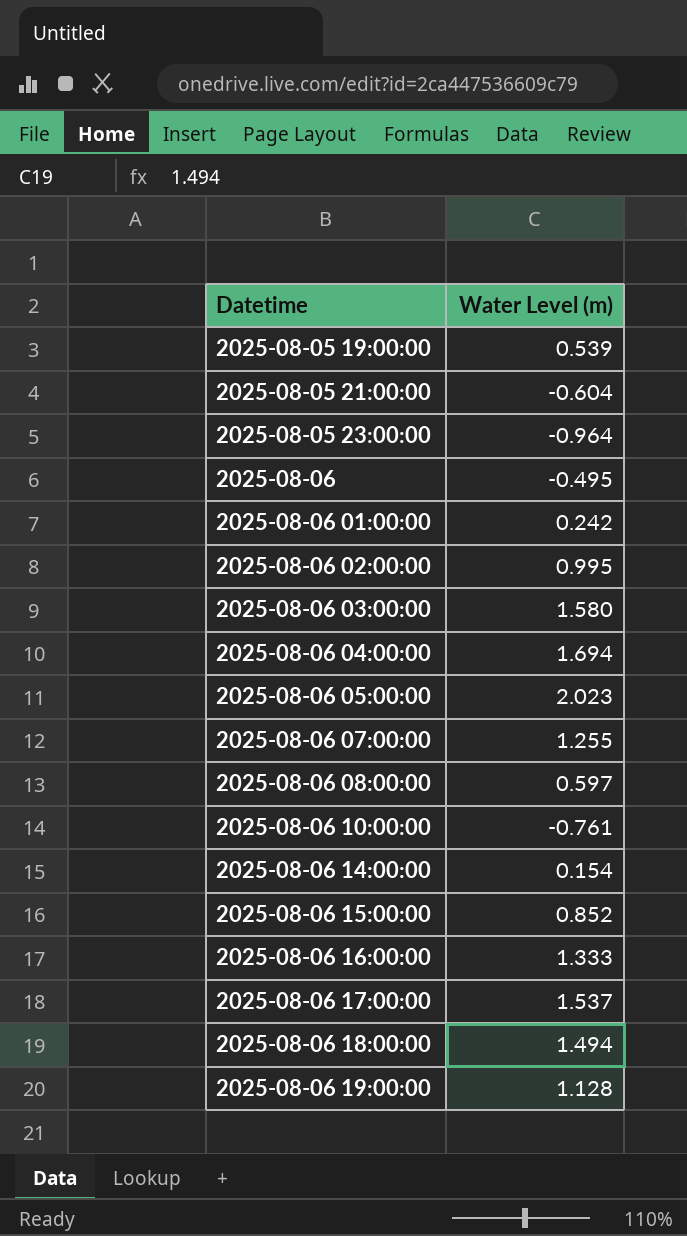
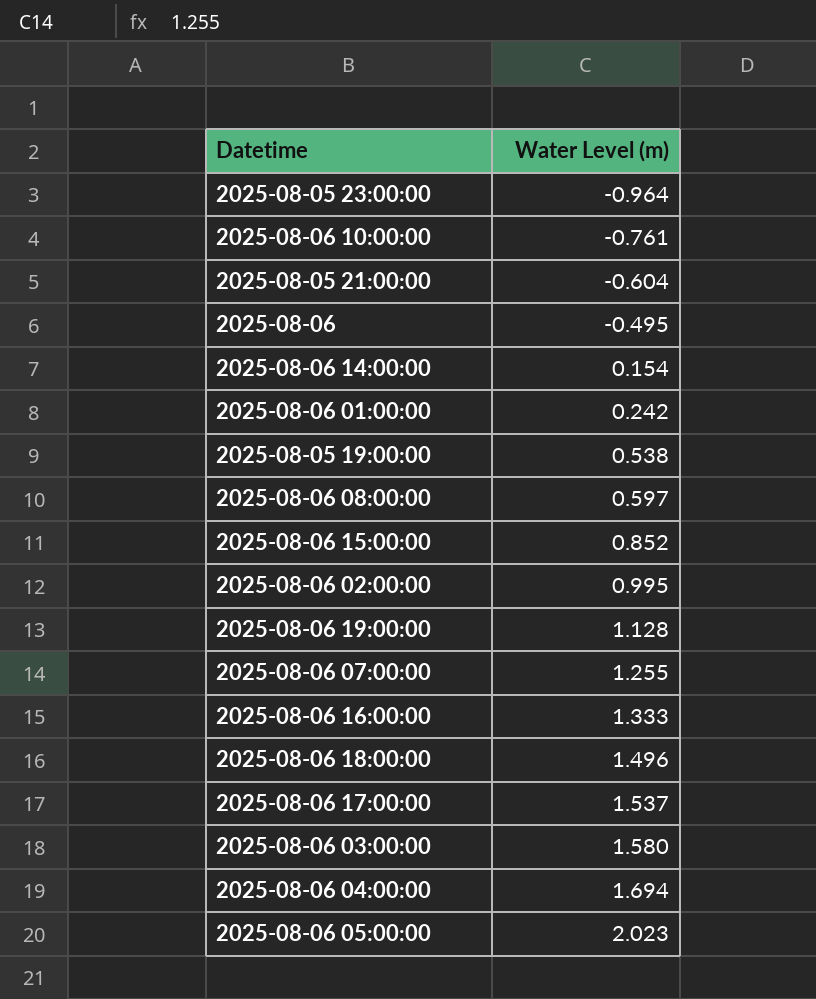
row order: Datetime ascending -> Water Level (m) ascending
2025-08-05 19:00:00 | Water Level (m): 0.539 -> 0.538
2025-08-06 18:00:00 | Water Level (m): 1.494 -> 1.496

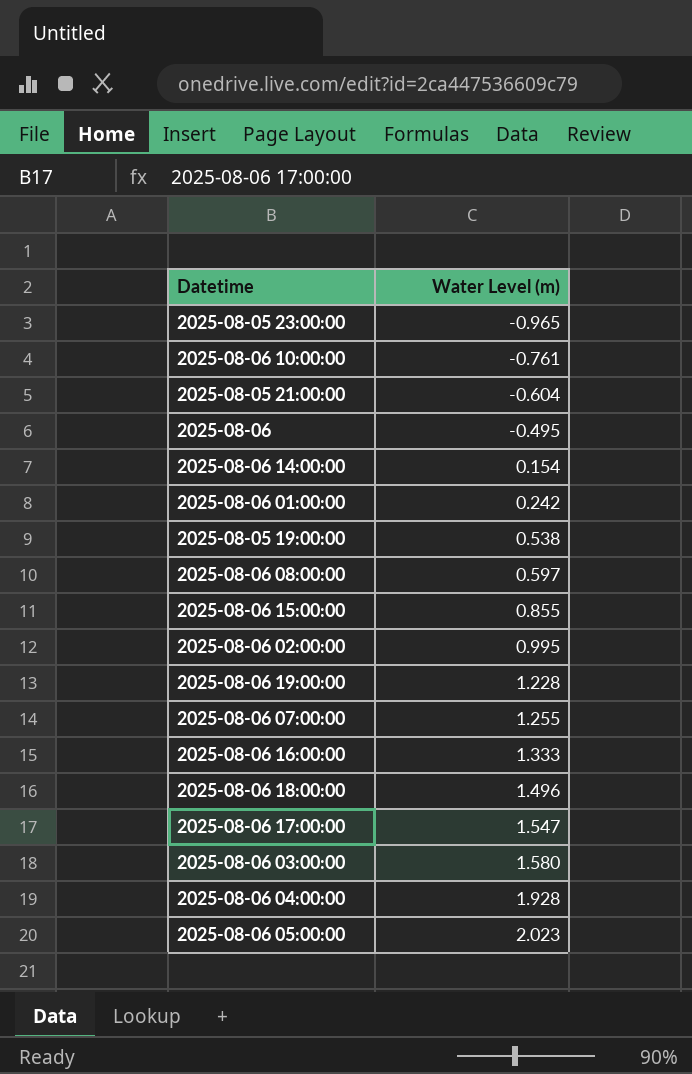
2025-08-05 23:00:00 | Water Level (m): -0.964 -> -0.965
2025-08-06 15:00:00 | Water Level (m): 0.852 -> 0.855
2025-08-06 19:00:00 | Water Level (m): 1.128 -> 1.228
2025-08-06 17:00:00 | Water Level (m): 1.537 -> 1.547
2025-08-06 04:00:00 | Water Level (m): 1.694 -> 1.928

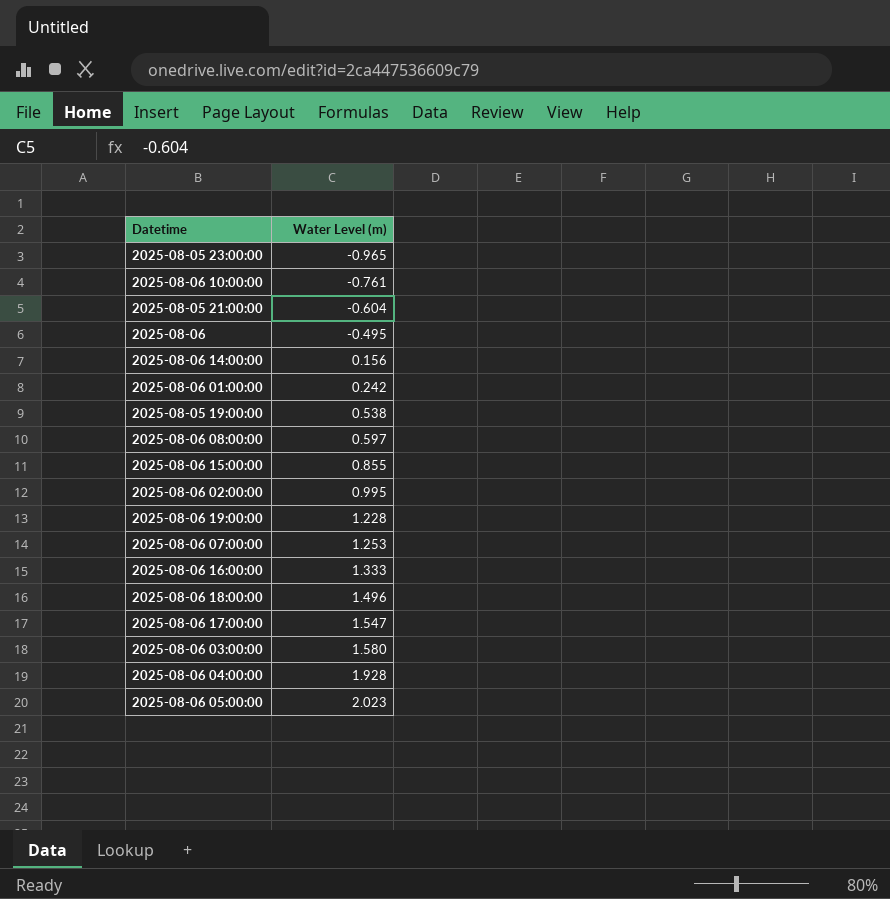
2025-08-06 14:00:00 | Water Level (m): 0.154 -> 0.156
2025-08-06 07:00:00 | Water Level (m): 1.255 -> 1.253

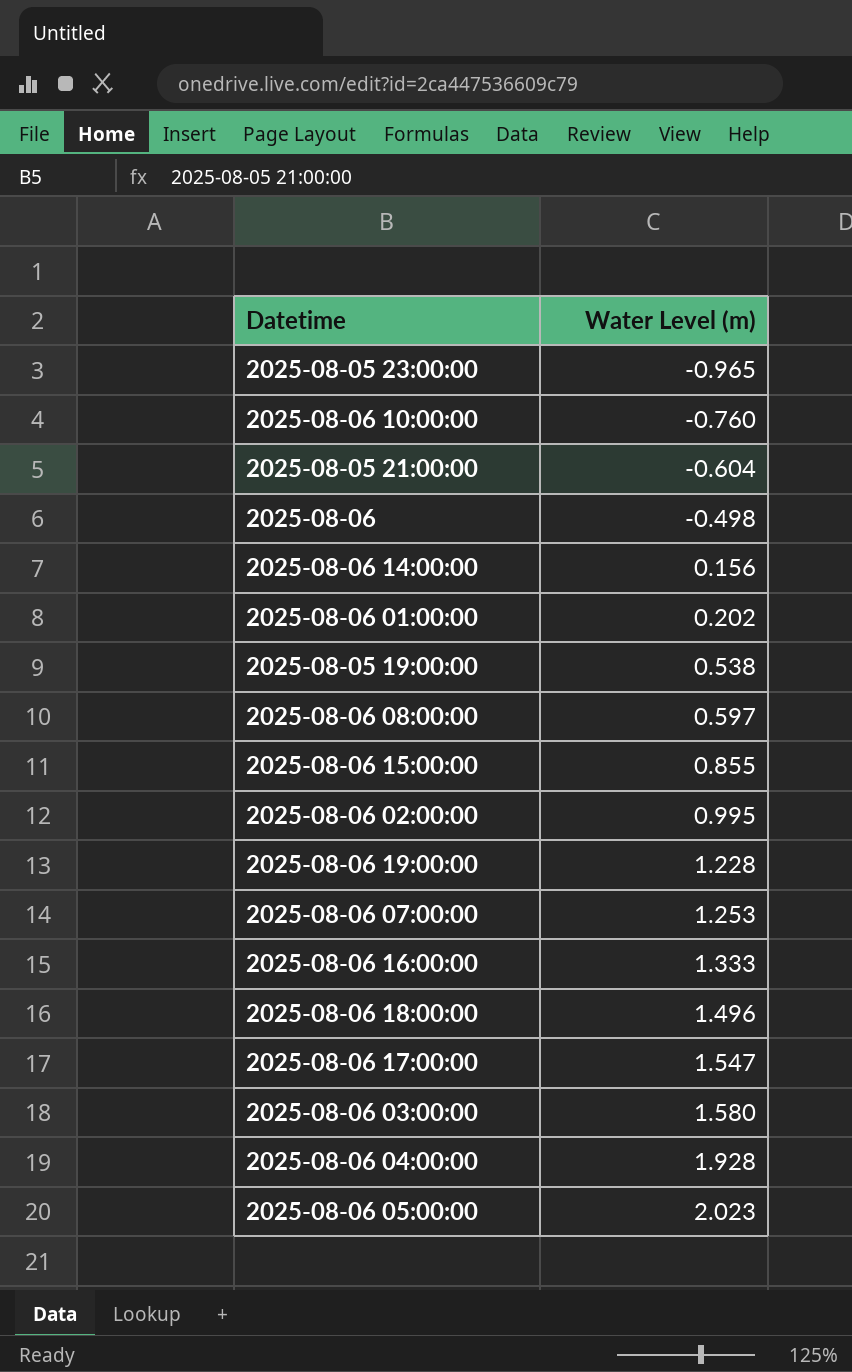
2025-08-06 10:00:00 | Water Level (m): -0.761 -> -0.760
2025-08-06 | Water Level (m): -0.495 -> -0.498
2025-08-06 01:00:00 | Water Level (m): 0.242 -> 0.202

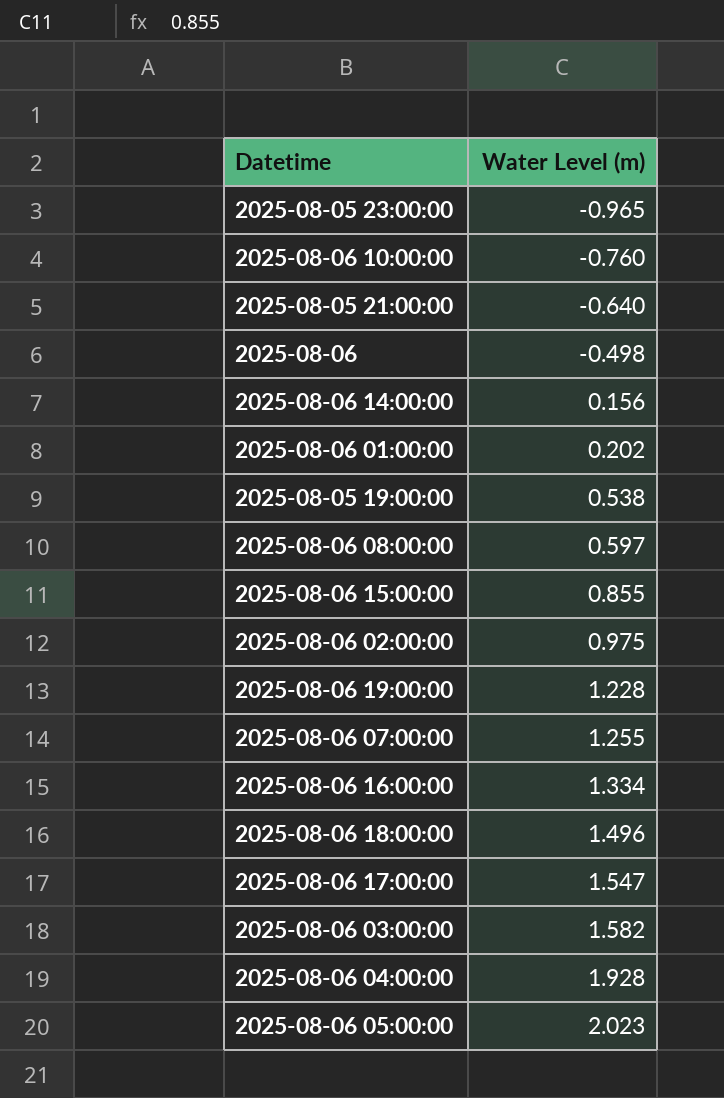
2025-08-05 21:00:00 | Water Level (m): -0.604 -> -0.640
2025-08-06 02:00:00 | Water Level (m): 0.995 -> 0.975
2025-08-06 07:00:00 | Water Level (m): 1.253 -> 1.255
2025-08-06 16:00:00 | Water Level (m): 1.333 -> 1.334
2025-08-06 03:00:00 | Water Level (m): 1.580 -> 1.582

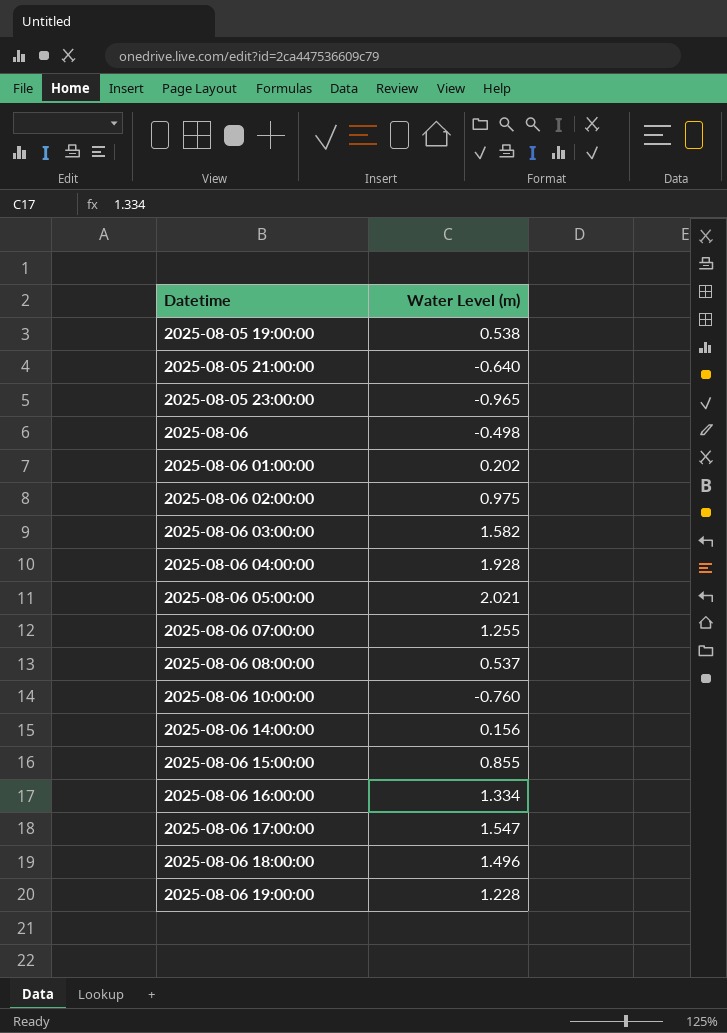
row order: Water Level (m) ascending -> Datetime ascending
2025-08-06 05:00:00 | Water Level (m): 2.023 -> 2.021
2025-08-06 08:00:00 | Water Level (m): 0.597 -> 0.537

